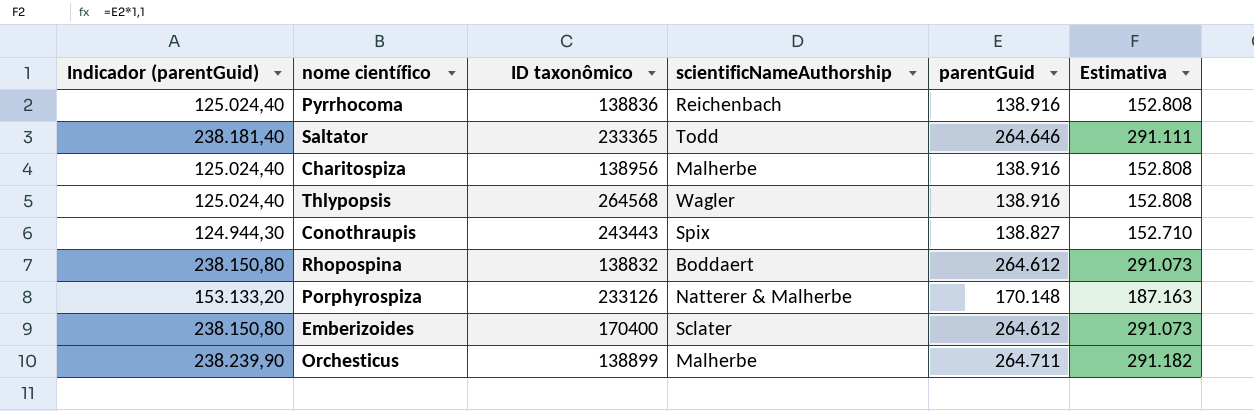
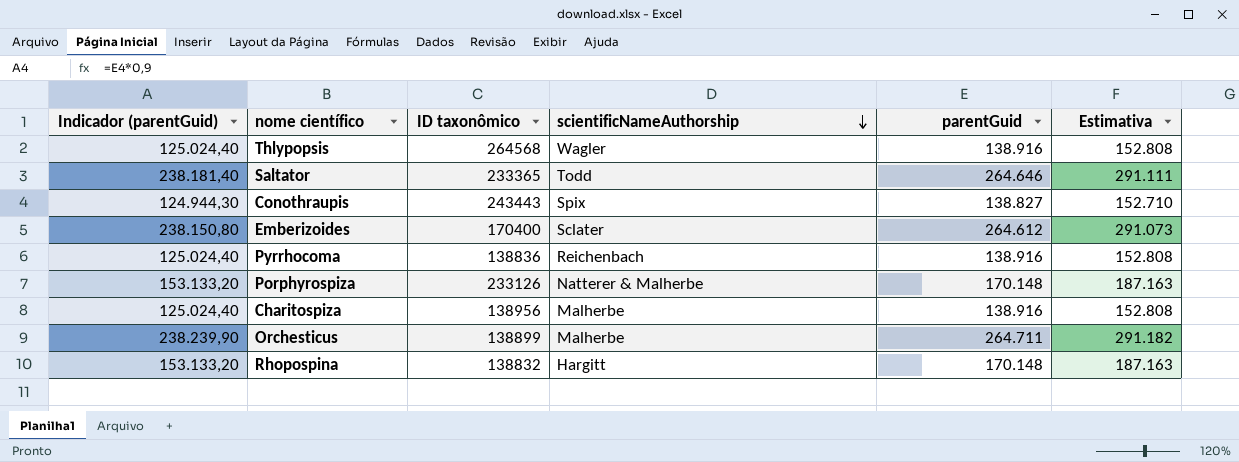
row order: none -> scientificNameAuthorship descending
Rhopospina | Indicador (parentGuid): 238.150,80 -> 153.133,20
Rhopospina | scientificNameAuthorship: Boddaert -> Hargitt
Rhopospina | parentGuid: 264.612 -> 170.148
Rhopospina | Estimativa: 291.073 -> 187.163

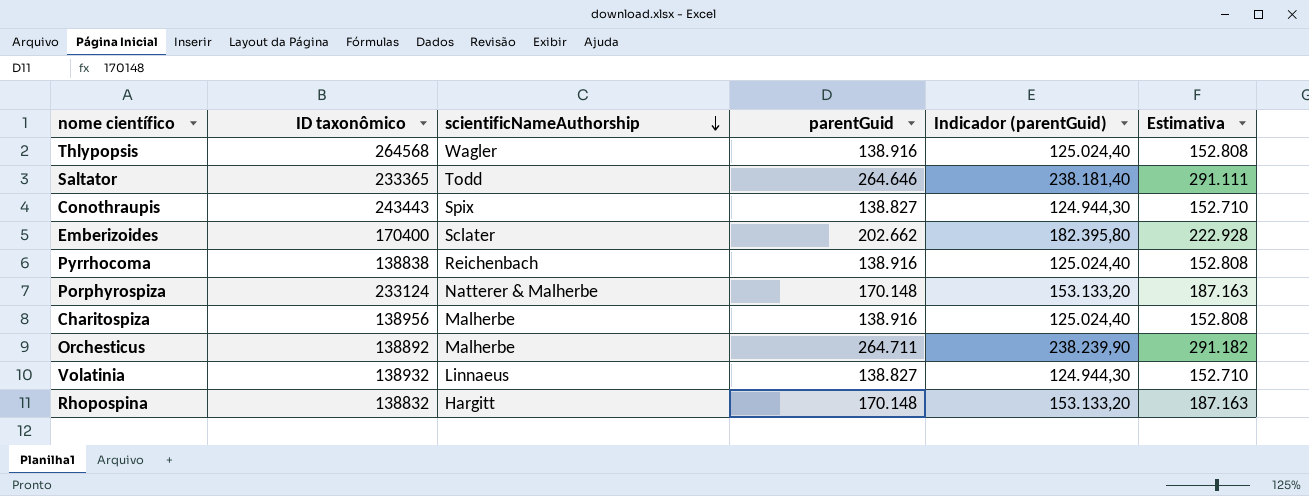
column Indicador (parentGuid) | position: 1 -> 5
Emberizoides | parentGuid: 264.612 -> 202.662
Emberizoides | Indicador (parentGuid): 238.150,80 -> 182.395,80
Emberizoides | Estimativa: 291.073 -> 222.928
Pyrrhocoma | ID taxonômico: 138836 -> 138838
Porphyrospiza | ID taxonômico: 233126 -> 233124
Orchesticus | ID taxonômico: 138899 -> 138892
row Volatinia: none -> 138932 | Linnaeus | 138.827 | 124.944,30 | 152.710

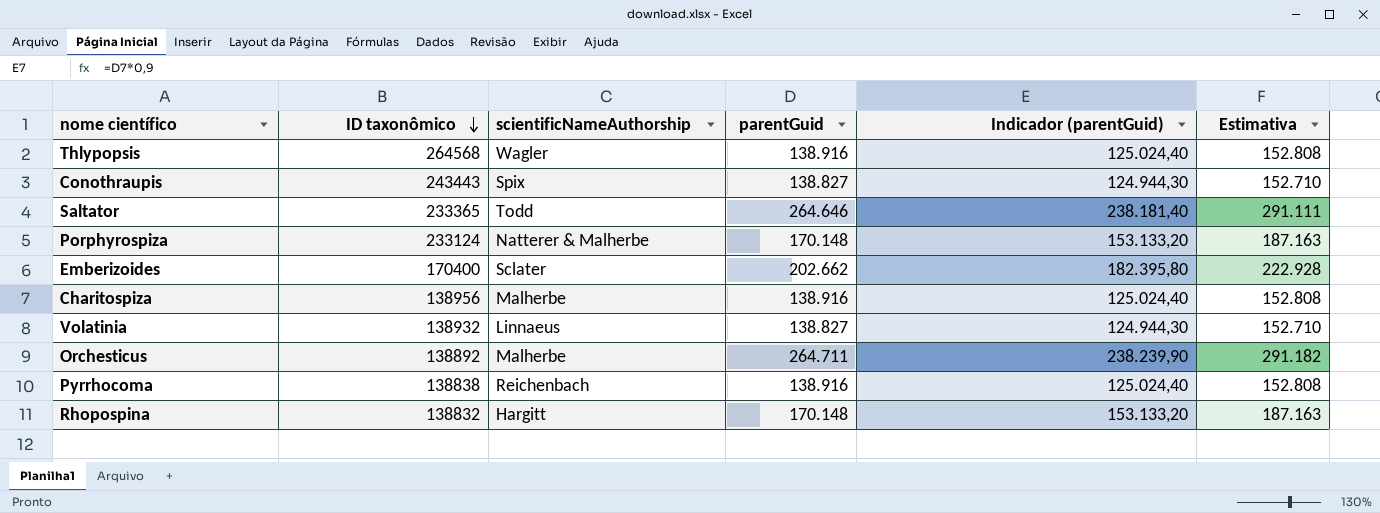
row order: scientificNameAuthorship descending -> ID taxonômico descending

